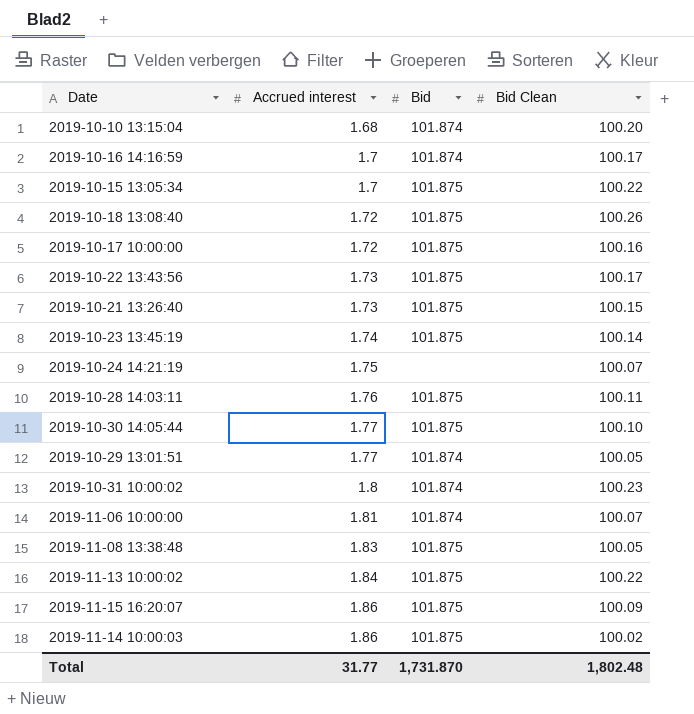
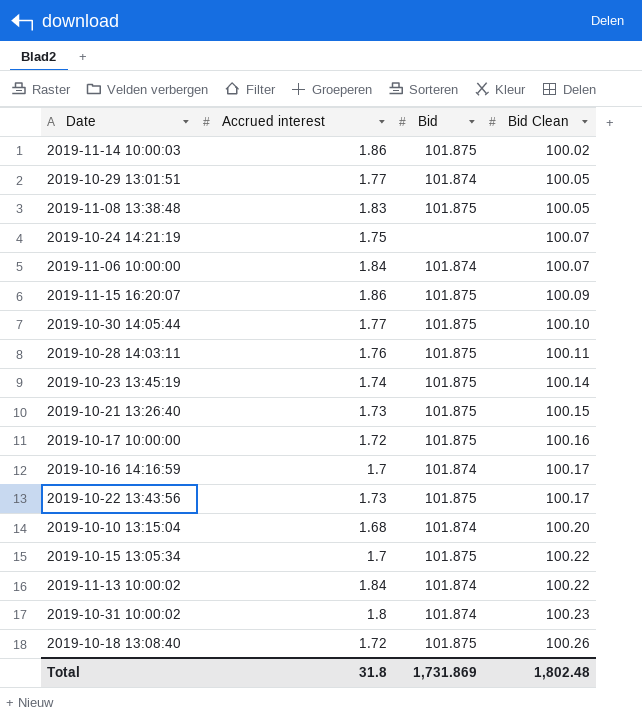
row order: Accrued interest ascending -> Bid Clean ascending
2019-11-06 10:00:00 | Accrued interest: 1.81 -> 1.84
2019-11-13 10:00:02 | Bid: 101.875 -> 101.874
Total | Accrued interest: 31.77 -> 31.8
Total | Bid: 1,731.870 -> 1,731.869

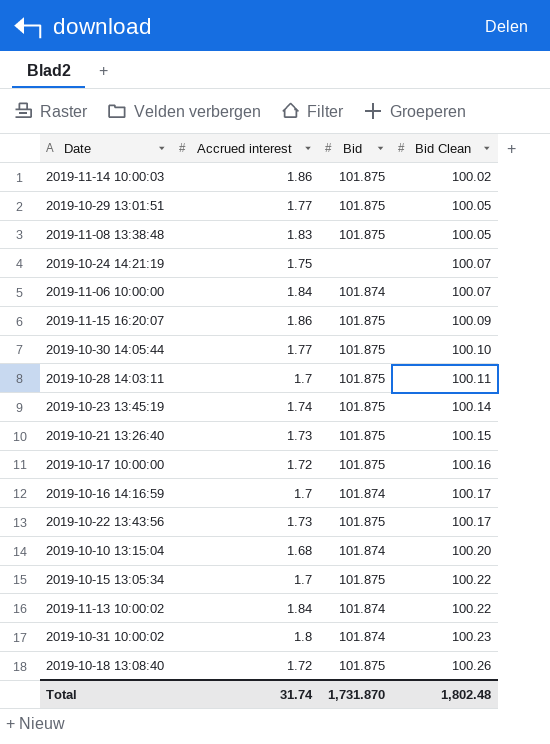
2019-10-29 13:01:51 | Bid: 101.874 -> 101.875
2019-10-28 14:03:11 | Accrued interest: 1.76 -> 1.7
Total | Accrued interest: 31.8 -> 31.74
Total | Bid: 1,731.869 -> 1,731.870

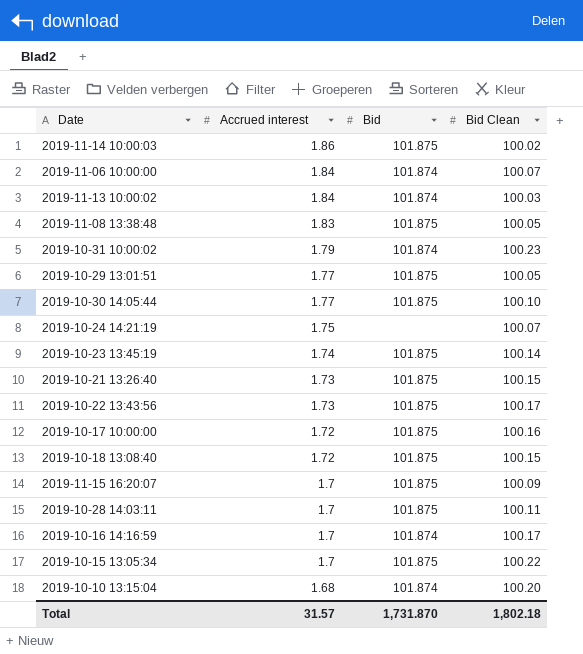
row order: Bid Clean ascending -> Accrued interest descending
2019-11-13 10:00:02 | Bid Clean: 100.22 -> 100.03
2019-10-31 10:00:02 | Accrued interest: 1.8 -> 1.79
2019-10-18 13:08:40 | Bid Clean: 100.26 -> 100.15
2019-11-15 16:20:07 | Accrued interest: 1.86 -> 1.7
Total | Accrued interest: 31.74 -> 31.57
Total | Bid Clean: 1,802.48 -> 1,802.18

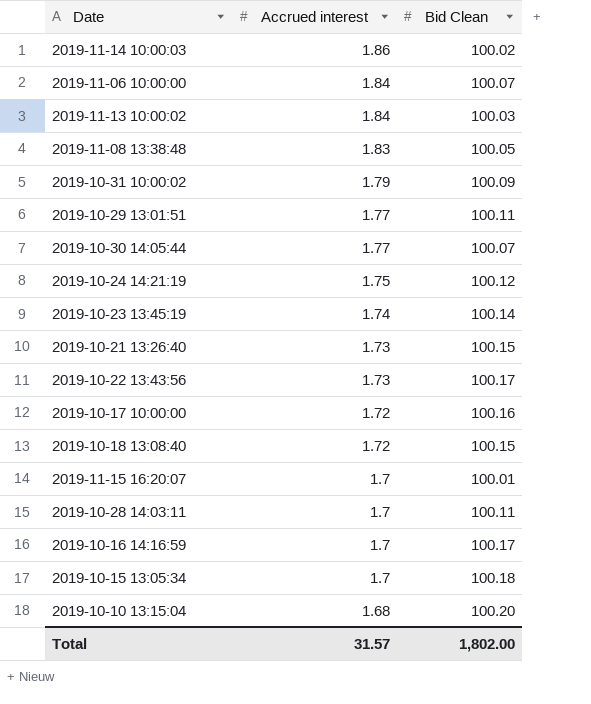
column Bid | position: 3 -> none
2019-10-31 10:00:02 | Bid Clean: 100.23 -> 100.09
2019-10-29 13:01:51 | Bid Clean: 100.05 -> 100.11
2019-10-30 14:05:44 | Bid Clean: 100.10 -> 100.07
2019-10-24 14:21:19 | Bid Clean: 100.07 -> 100.12
2019-11-15 16:20:07 | Bid Clean: 100.09 -> 100.01
2019-10-15 13:05:34 | Bid Clean: 100.22 -> 100.18
Total | Bid Clean: 1,802.18 -> 1,802.00

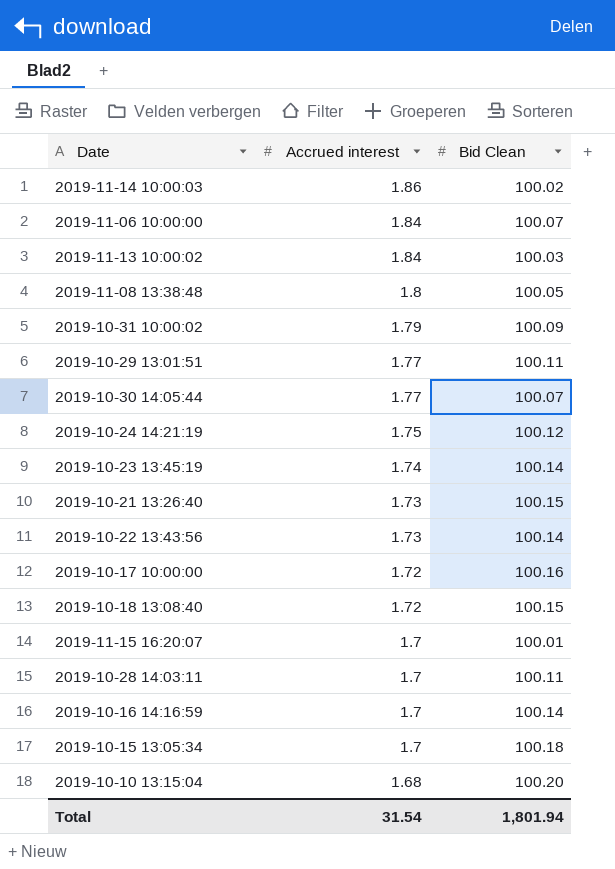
2019-11-08 13:38:48 | Accrued interest: 1.83 -> 1.8
2019-10-22 13:43:56 | Bid Clean: 100.17 -> 100.14
2019-10-16 14:16:59 | Bid Clean: 100.17 -> 100.14
Total | Accrued interest: 31.57 -> 31.54
Total | Bid Clean: 1,802.00 -> 1,801.94

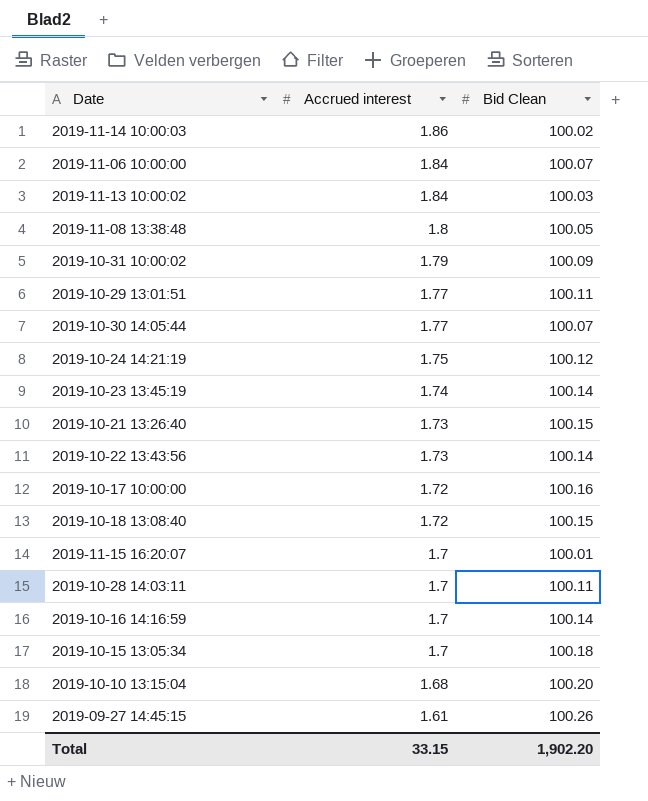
row 2019-09-27 14:45:15: none -> 1.61 | 100.26
Total | Accrued interest: 31.54 -> 33.15
Total | Bid Clean: 1,801.94 -> 1,902.20

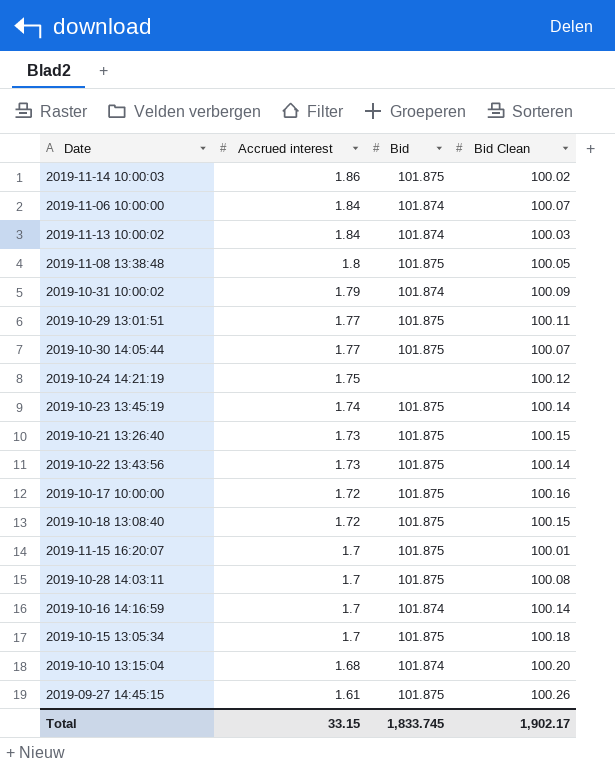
column Bid | position: none -> 3
2019-10-28 14:03:11 | Bid Clean: 100.11 -> 100.08
Total | Bid Clean: 1,902.20 -> 1,902.17

